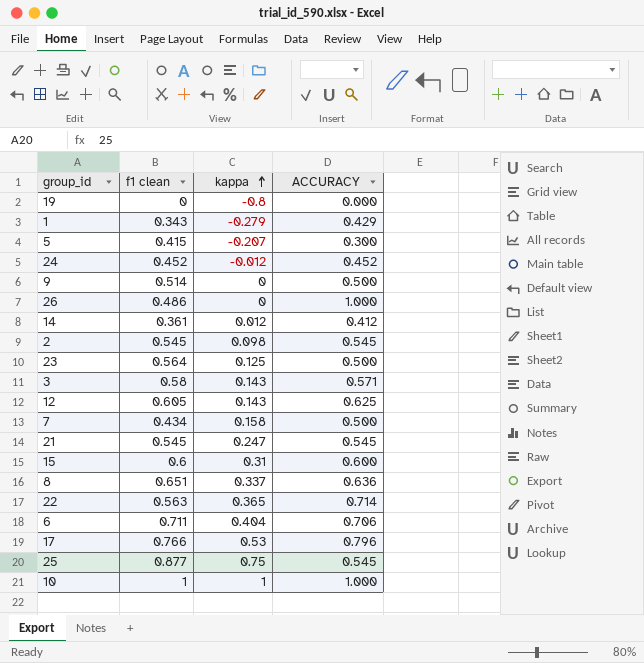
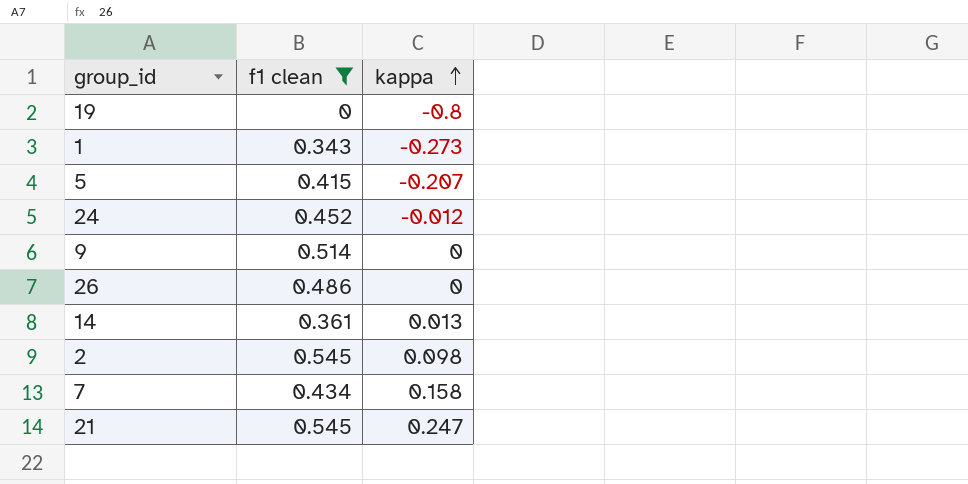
filter: none -> f1 clean <= 0.545
column ACCURACY | position: 4 -> none
1 | kappa: -0.279 -> -0.273
14 | kappa: 0.012 -> 0.013

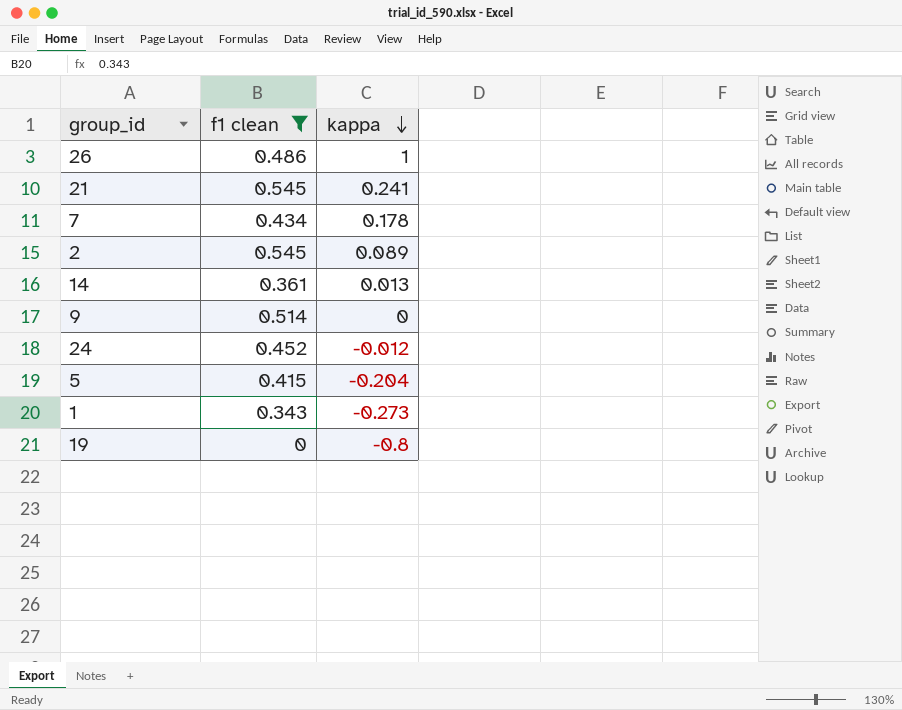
row order: kappa ascending -> kappa descending
26 | kappa: 0 -> 1
21 | kappa: 0.247 -> 0.241
7 | kappa: 0.158 -> 0.178
2 | kappa: 0.098 -> 0.089
5 | kappa: -0.207 -> -0.204

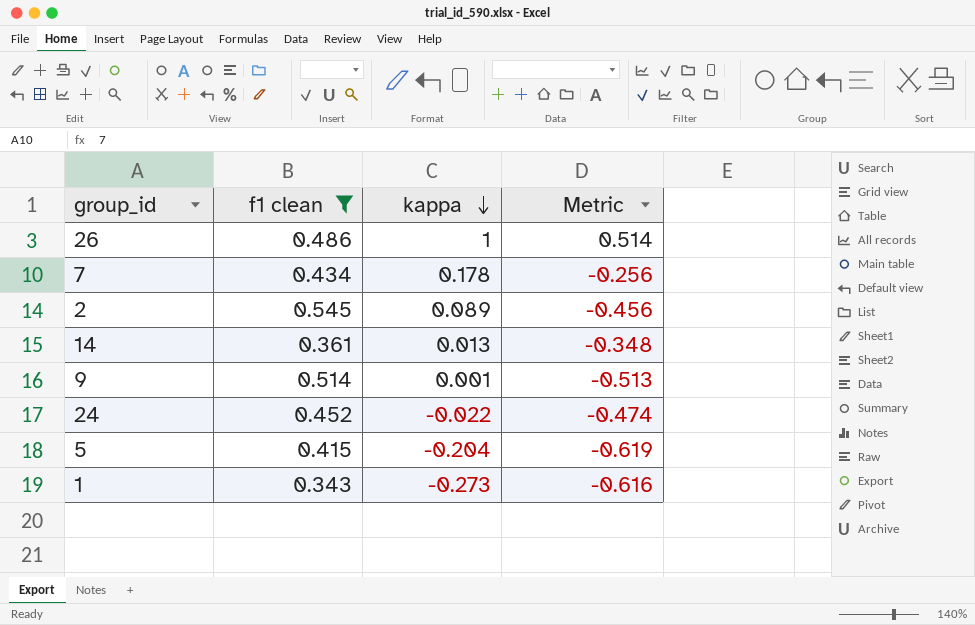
column Metric | formula: none -> [kappa] - [f1 clean]
row 21: 0.545 | 0.241 -> none
row 19: 0 | -0.8 -> none
9 | kappa: 0 -> 0.001
24 | kappa: -0.012 -> -0.022

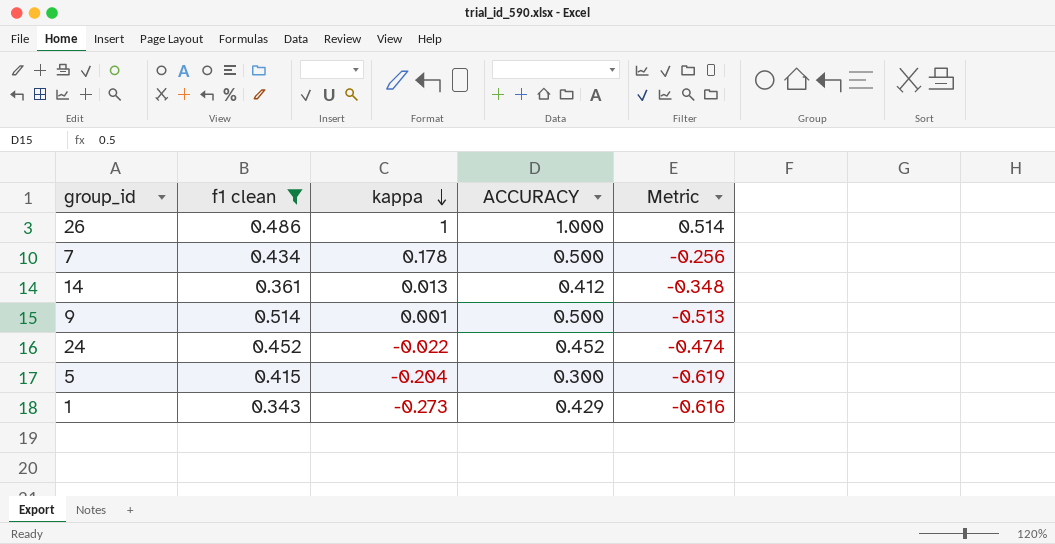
column ACCURACY | position: none -> 4
row 2: 0.545 | 0.089 | -0.456 -> none

